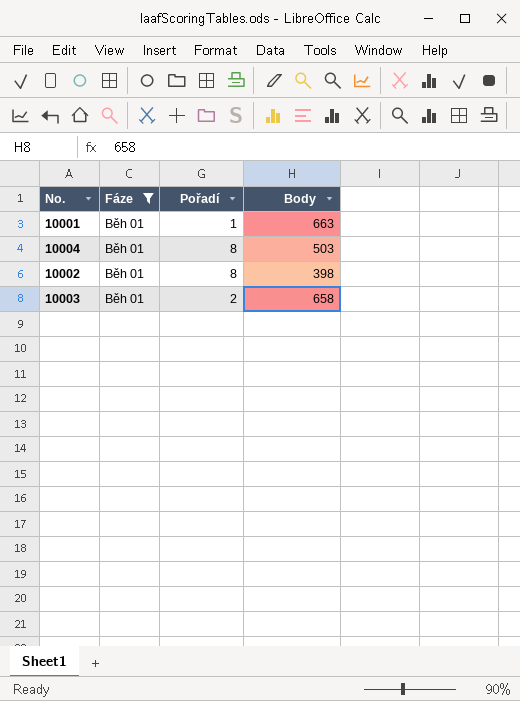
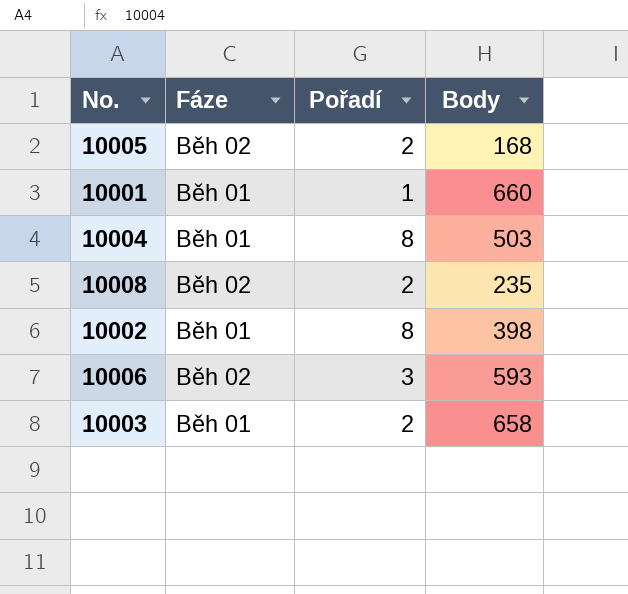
filter: Fáze = Běh 01 -> none
10001 | Body: 663 -> 660

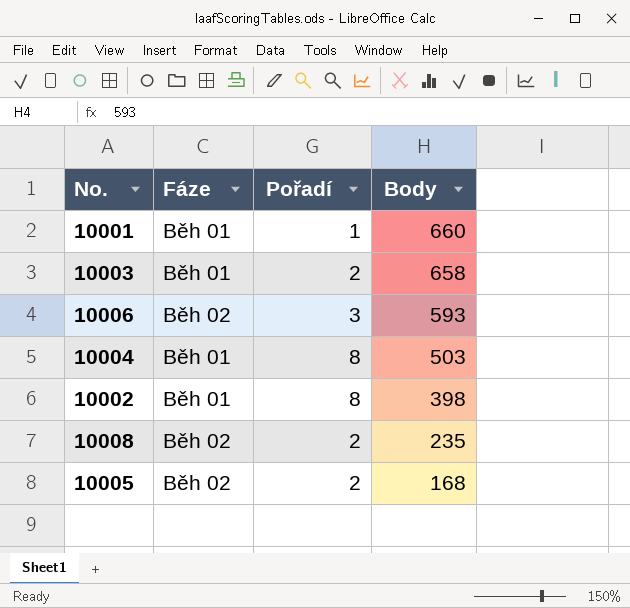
row order: none -> Body descending

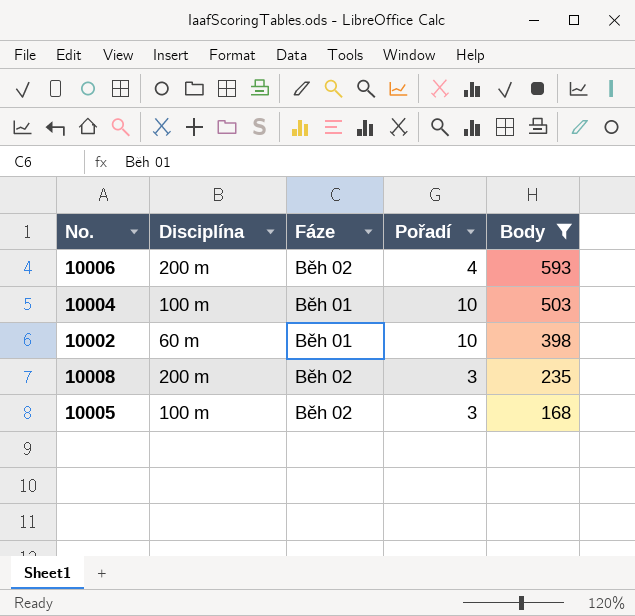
filter: none -> Body <= 593
column Disciplína | position: none -> 2
10006 | Pořadí: 3 -> 4
10004 | Pořadí: 8 -> 10
10002 | Pořadí: 8 -> 10
10008 | Pořadí: 2 -> 3
10005 | Pořadí: 2 -> 3

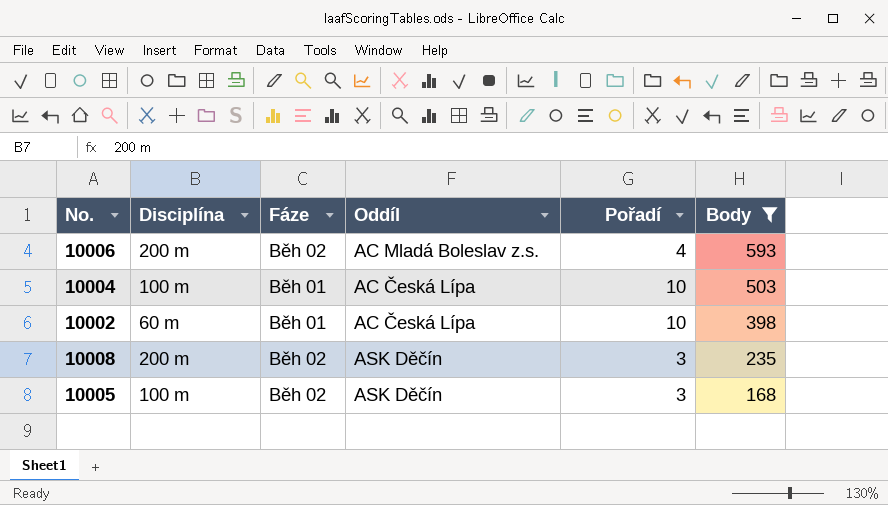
column Oddíl | position: none -> 4

